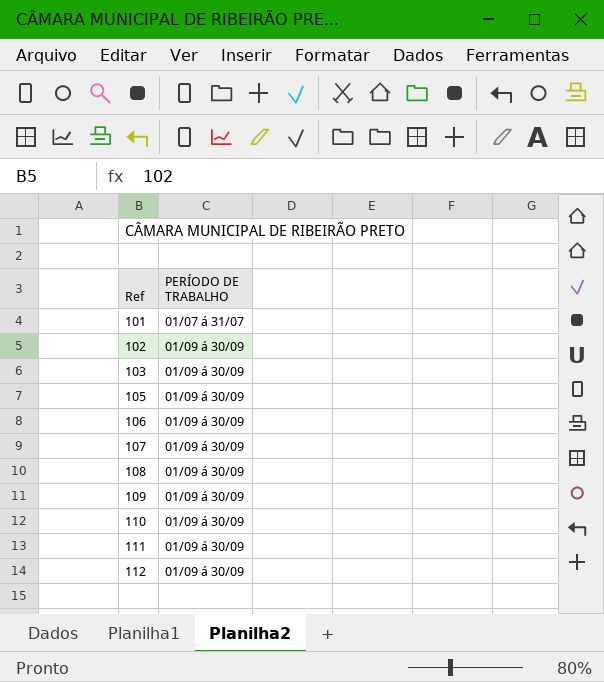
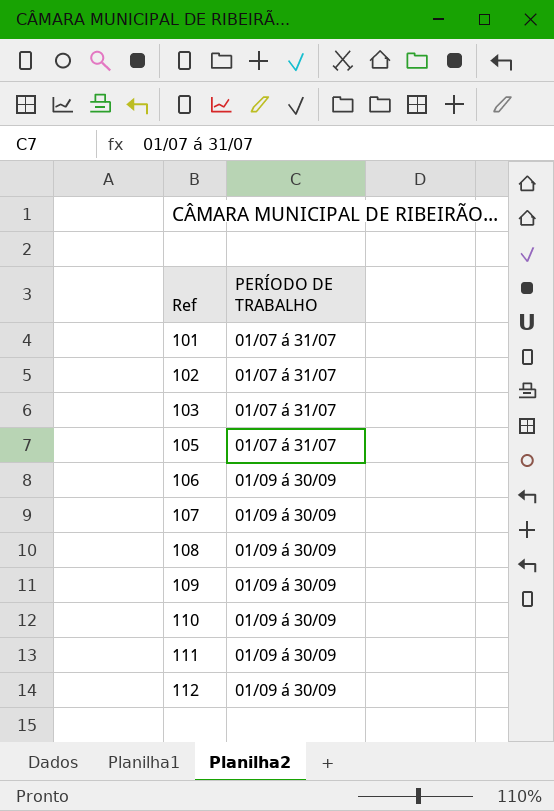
102 | PERÍODO DE TRABALHO: 01/09 á 30/09 -> 01/07 á 31/07
103 | PERÍODO DE TRABALHO: 01/09 á 30/09 -> 01/07 á 31/07
105 | PERÍODO DE TRABALHO: 01/09 á 30/09 -> 01/07 á 31/07

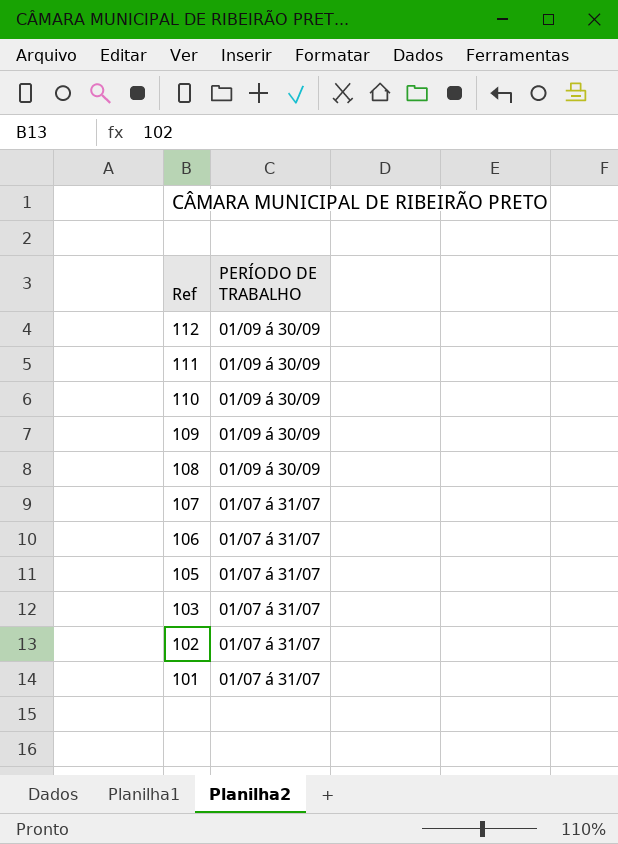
row order: Ref ascending -> Ref descending
107 | PERÍODO DE TRABALHO: 01/09 á 30/09 -> 01/07 á 31/07
106 | PERÍODO DE TRABALHO: 01/09 á 30/09 -> 01/07 á 31/07

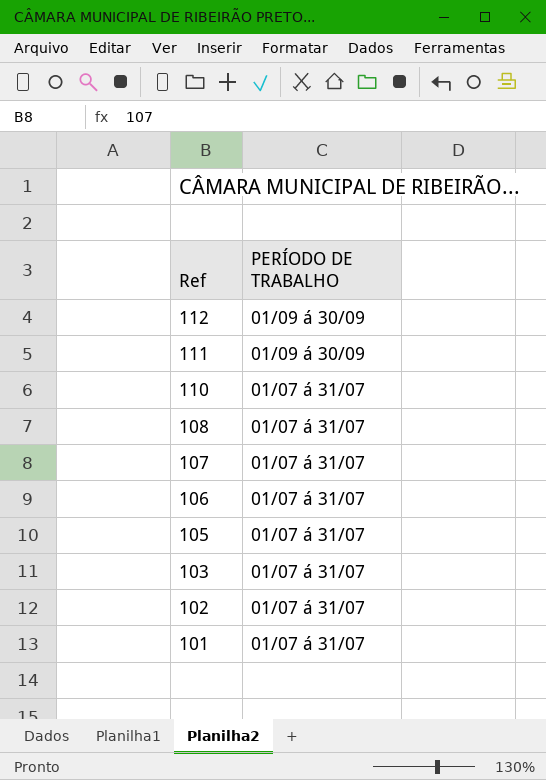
row 109: 01/09 á 30/09 -> none
110 | PERÍODO DE TRABALHO: 01/09 á 30/09 -> 01/07 á 31/07
108 | PERÍODO DE TRABALHO: 01/09 á 30/09 -> 01/07 á 31/07

